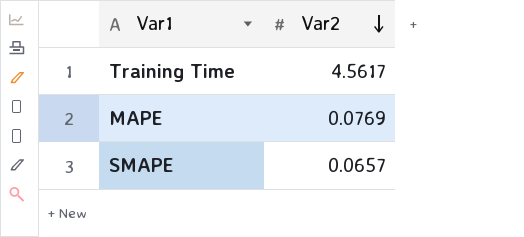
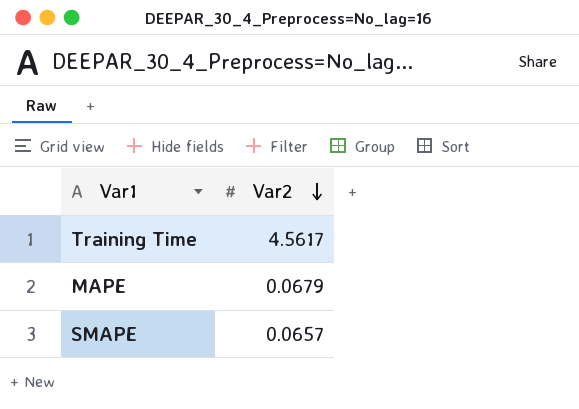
MAPE | Var2: 0.0769 -> 0.0679

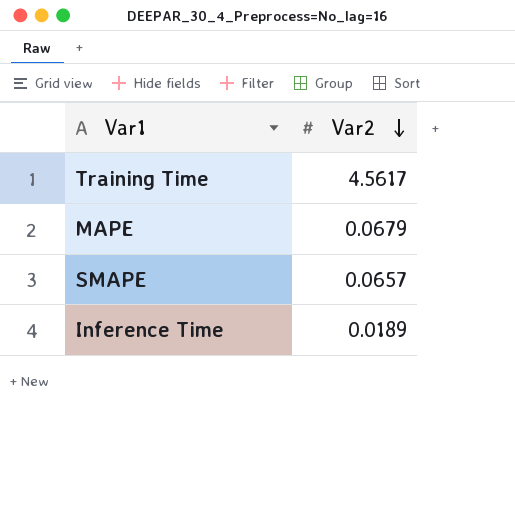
row Inference Time: none -> 0.0189

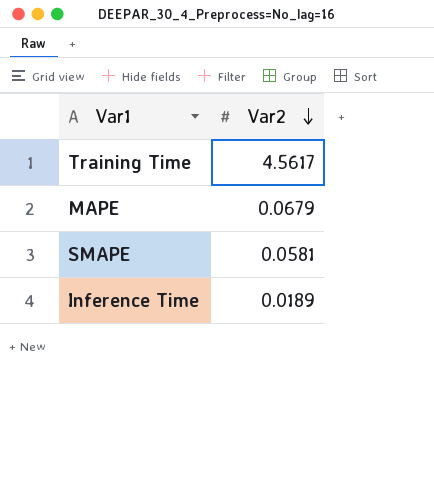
SMAPE | Var2: 0.0657 -> 0.0581

